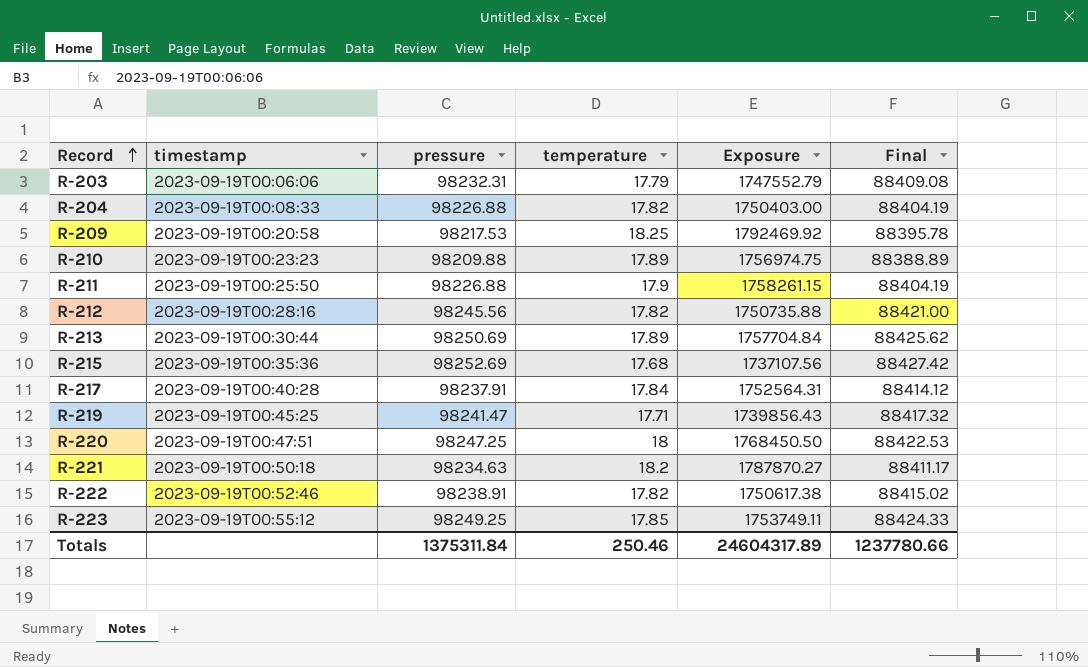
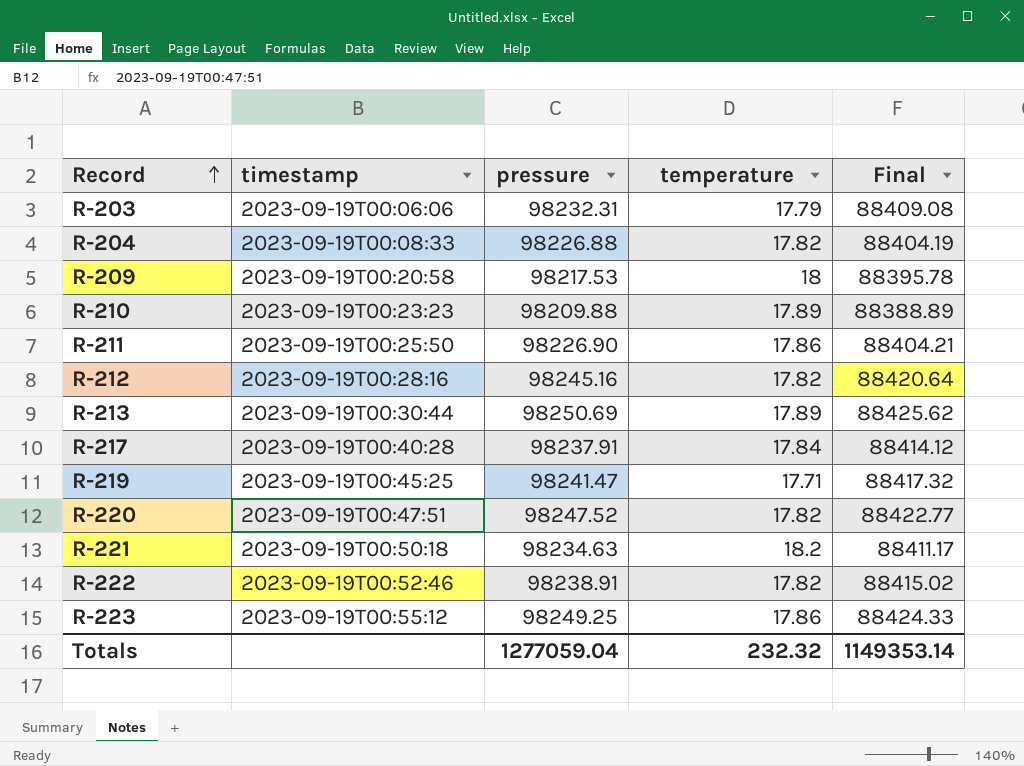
column Exposure | formula: [pressure] * [temperature] -> none
row R-215: 2023-09-19T00:35:36 | 98252.69 | 17.68 | 1737107.56 | 88427.42 -> none
R-209 | temperature: 18.25 -> 18
R-211 | pressure: 98226.88 -> 98226.90
R-211 | temperature: 17.9 -> 17.86
R-211 | Final: 88404.19 -> 88404.21
R-212 | pressure: 98245.56 -> 98245.16
R-212 | Final: 88421.00 -> 88420.64
R-220 | pressure: 98247.25 -> 98247.52
R-220 | temperature: 18 -> 17.82
R-220 | Final: 88422.53 -> 88422.77
R-223 | temperature: 17.85 -> 17.86
Totals | pressure: 1375311.84 -> 1277059.04
Totals | temperature: 250.46 -> 232.32
Totals | Final: 1237780.66 -> 1149353.14

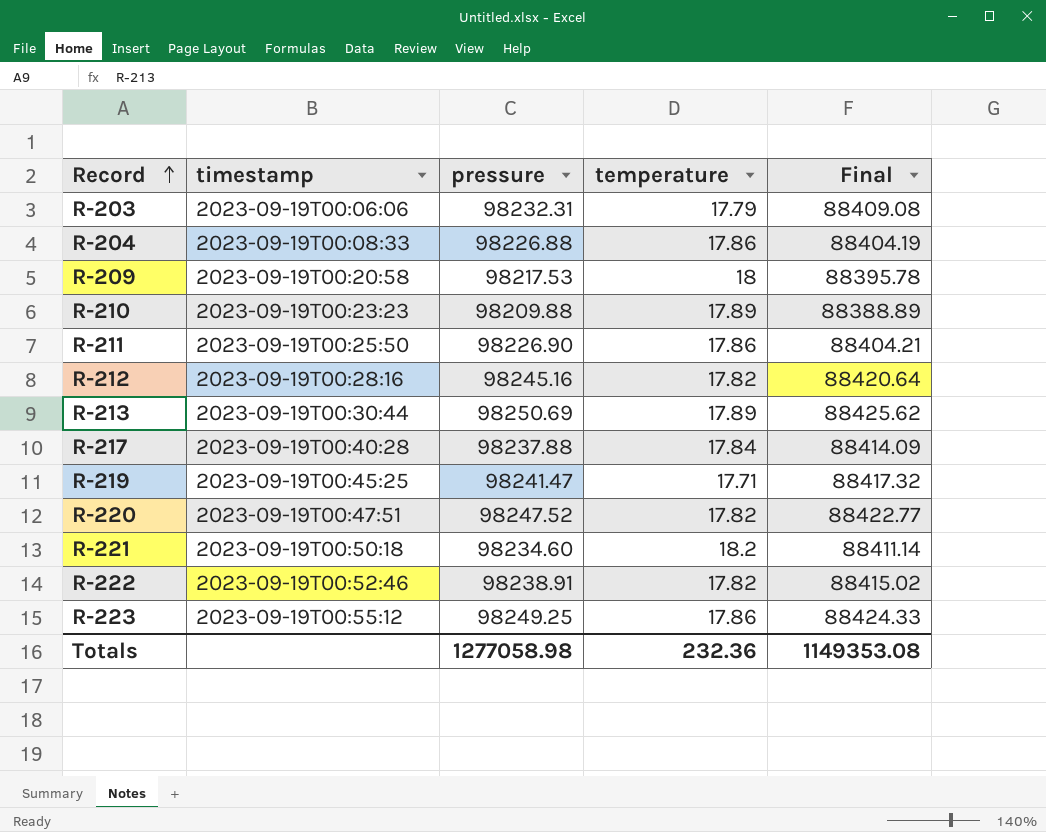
R-204 | temperature: 17.82 -> 17.86
R-217 | pressure: 98237.91 -> 98237.88
R-217 | Final: 88414.12 -> 88414.09
R-221 | pressure: 98234.63 -> 98234.60
R-221 | Final: 88411.17 -> 88411.14
Totals | pressure: 1277059.04 -> 1277058.98
Totals | temperature: 232.32 -> 232.36
Totals | Final: 1149353.14 -> 1149353.08

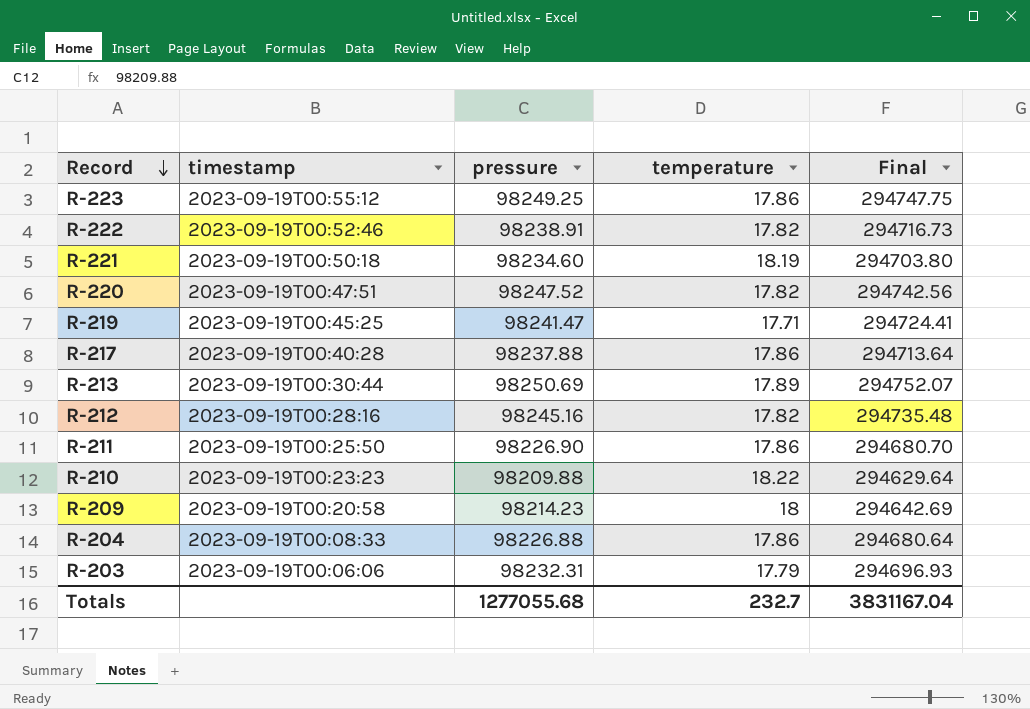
row order: Record ascending -> Record descending
column Final | formula: [pressure] * 0.9 -> [pressure] * 3
R-221 | temperature: 18.2 -> 18.19
R-217 | temperature: 17.84 -> 17.86
R-210 | temperature: 17.89 -> 18.22
R-209 | pressure: 98217.53 -> 98214.23
Totals | pressure: 1277058.98 -> 1277055.68
Totals | temperature: 232.36 -> 232.7
Totals | Final: 1149353.08 -> 3831167.04

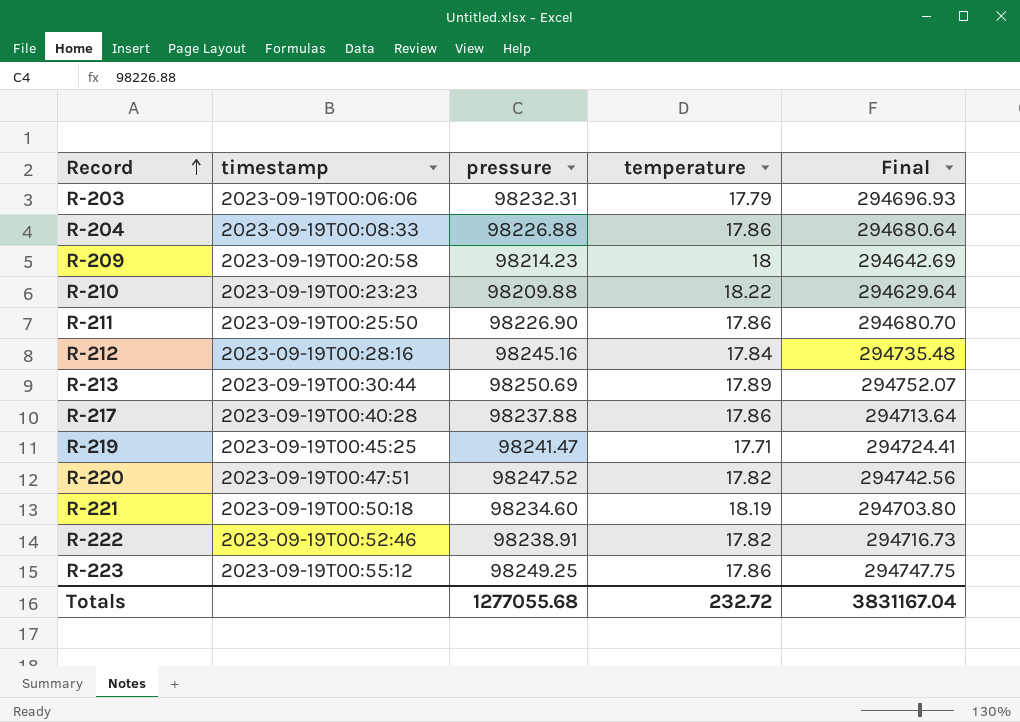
row order: Record descending -> Record ascending
R-212 | temperature: 17.82 -> 17.84
Totals | temperature: 232.7 -> 232.72

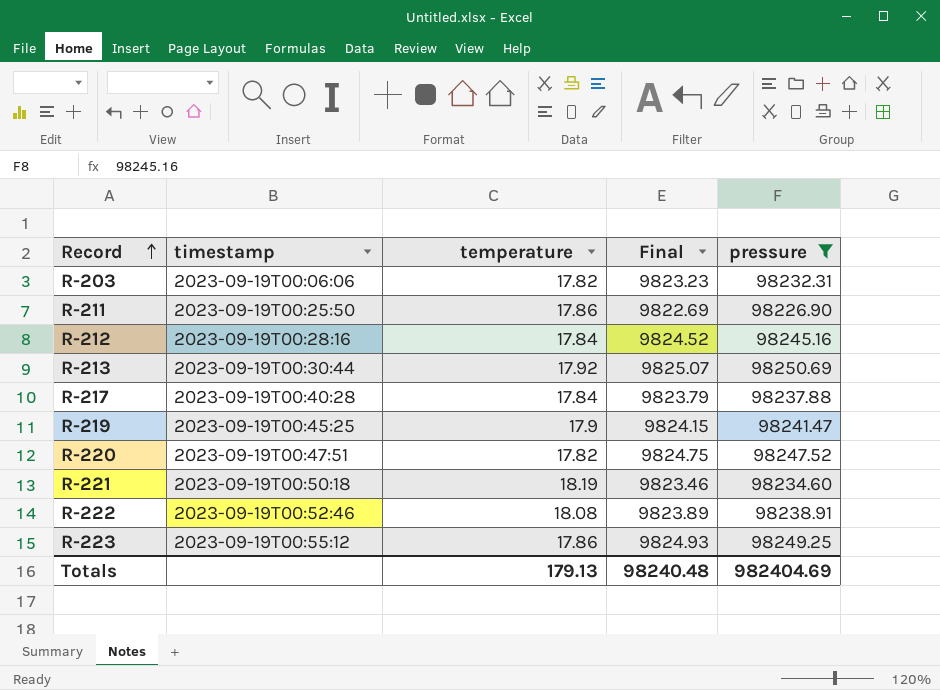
filter: none -> pressure >= 98226.90
column Final | formula: [pressure] * 3 -> [pressure] * 0.1
column pressure | position: 3 -> 5
R-203 | temperature: 17.79 -> 17.82
R-213 | temperature: 17.89 -> 17.92
R-217 | temperature: 17.86 -> 17.84
R-219 | temperature: 17.71 -> 17.9
R-222 | temperature: 17.82 -> 18.08
Totals | temperature: 232.72 -> 179.13
Totals | Final: 3831167.04 -> 98240.48
Totals | pressure: 1277055.68 -> 982404.69

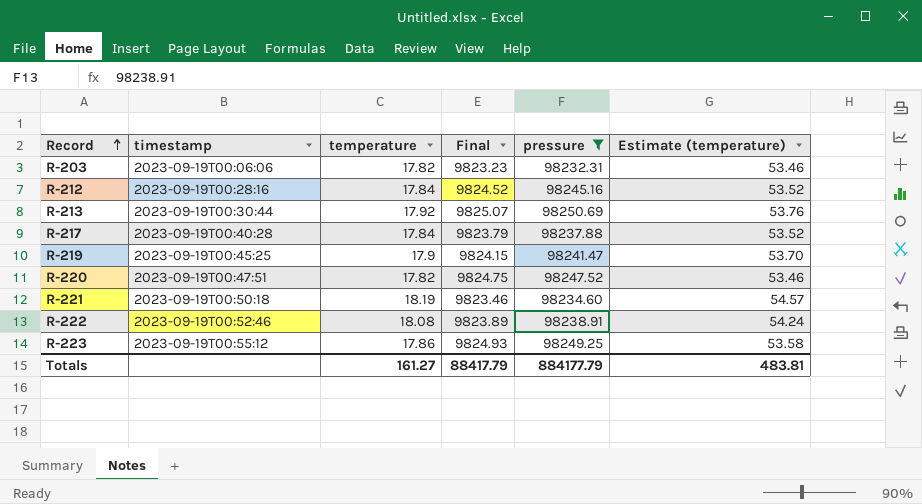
column Estimate (temperature) | formula: none -> [temperature] * 3
row R-211: 2023-09-19T00:25:50 | 17.86 | 9822.69 | 98226.90 -> none
Totals | temperature: 179.13 -> 161.27
Totals | Final: 98240.48 -> 88417.79
Totals | pressure: 982404.69 -> 884177.79

